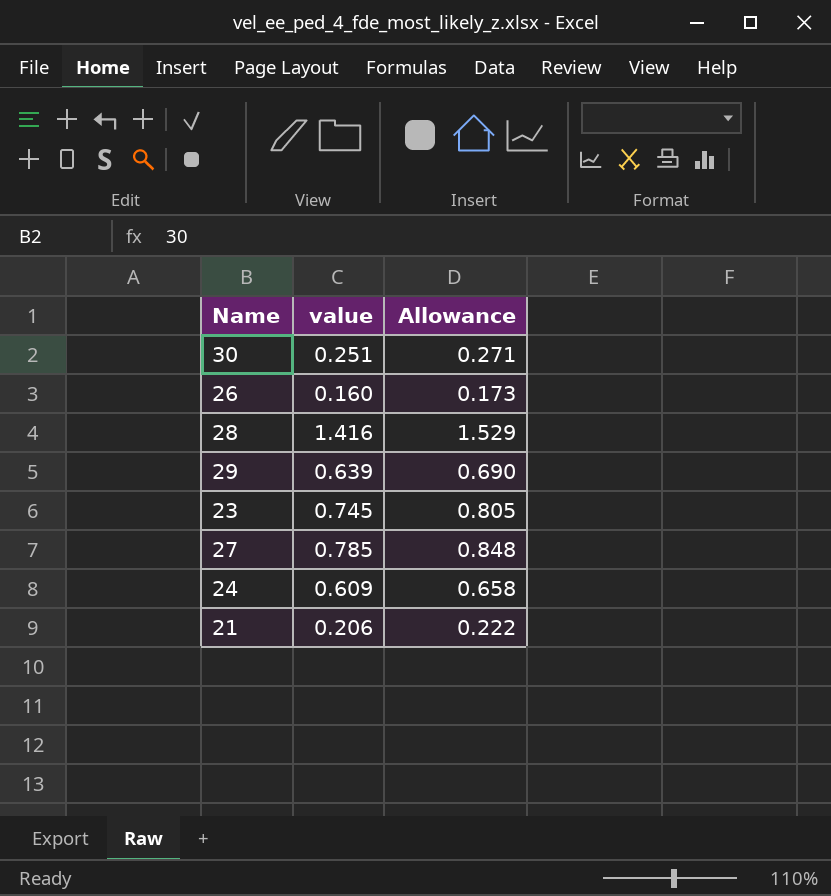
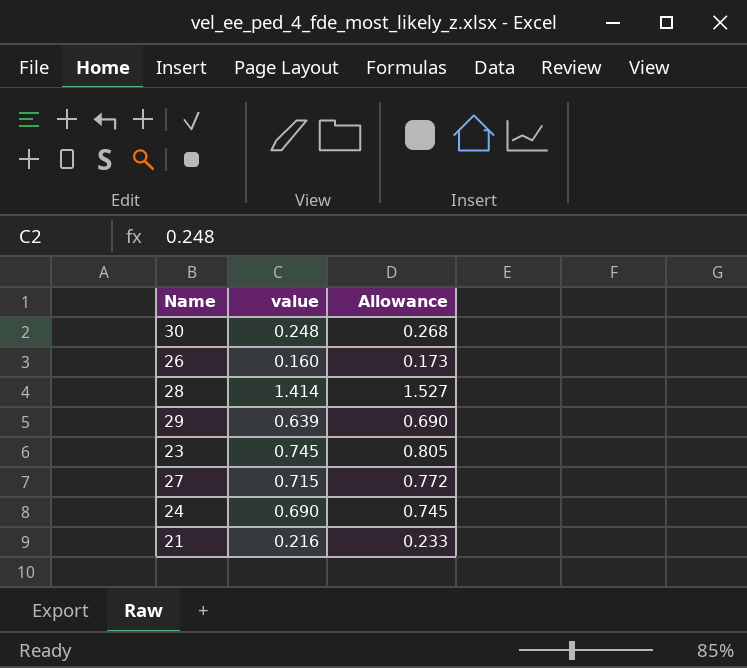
30 | value: 0.251 -> 0.248
30 | Allowance: 0.271 -> 0.268
28 | value: 1.416 -> 1.414
28 | Allowance: 1.529 -> 1.527
27 | value: 0.785 -> 0.715
27 | Allowance: 0.848 -> 0.772
24 | value: 0.609 -> 0.690
24 | Allowance: 0.658 -> 0.745
21 | value: 0.206 -> 0.216
21 | Allowance: 0.222 -> 0.233

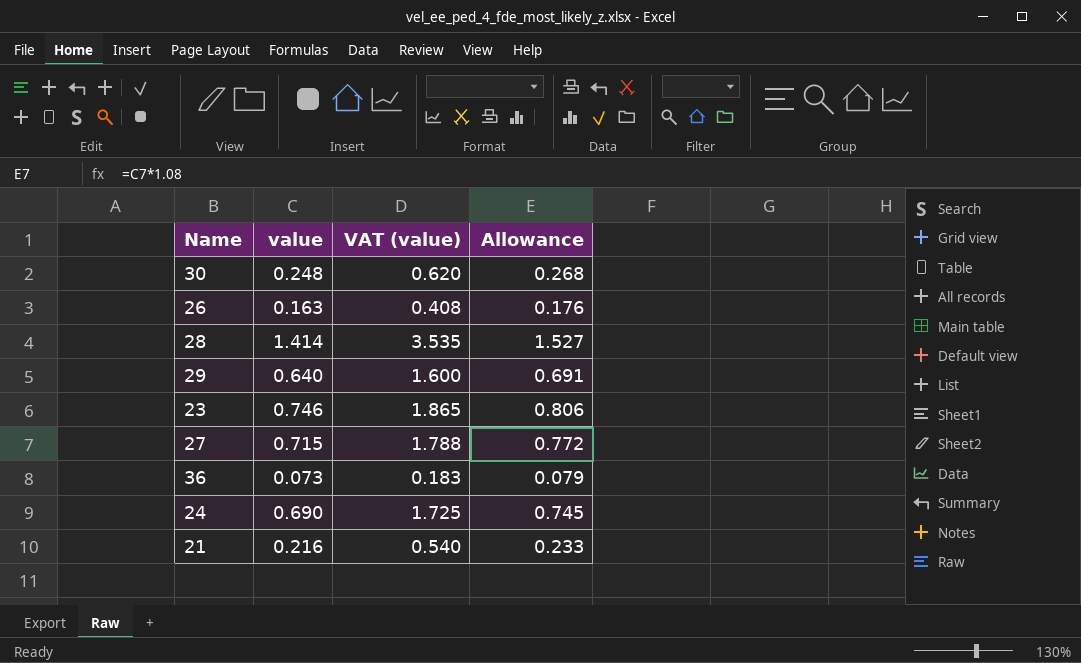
column VAT (value) | formula: none -> [value] * 2.5
26 | value: 0.160 -> 0.163
26 | Allowance: 0.173 -> 0.176
29 | value: 0.639 -> 0.640
29 | Allowance: 0.690 -> 0.691
23 | value: 0.745 -> 0.746
23 | Allowance: 0.805 -> 0.806
row 36: none -> 0.073 | 0.183 | 0.079

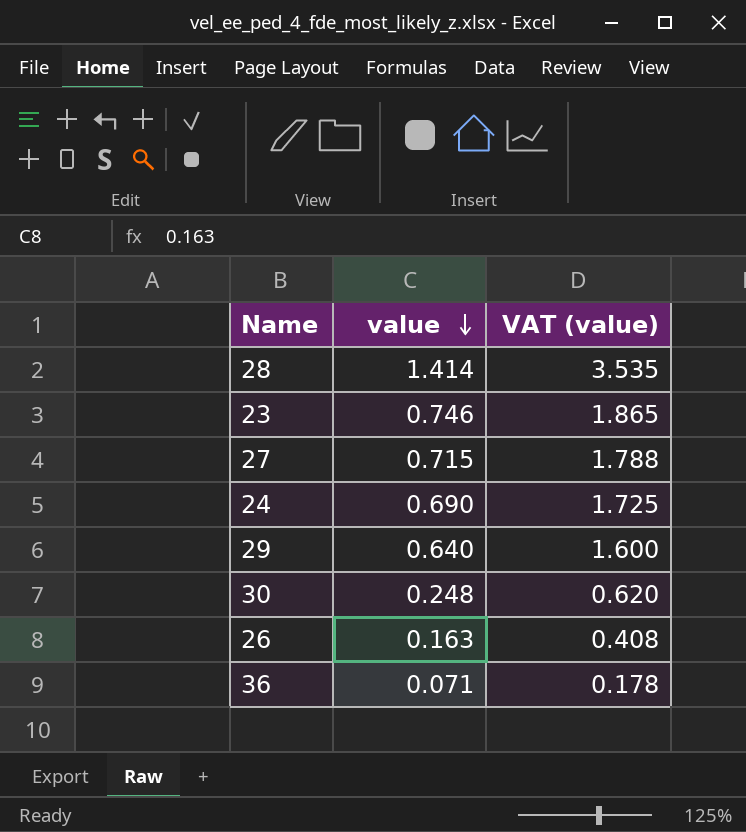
row order: none -> value descending
column Allowance | formula: [value] * 1.08 -> none
row 21: 0.216 | 0.540 | 0.233 -> none
36 | value: 0.073 -> 0.071
36 | VAT (value): 0.183 -> 0.178

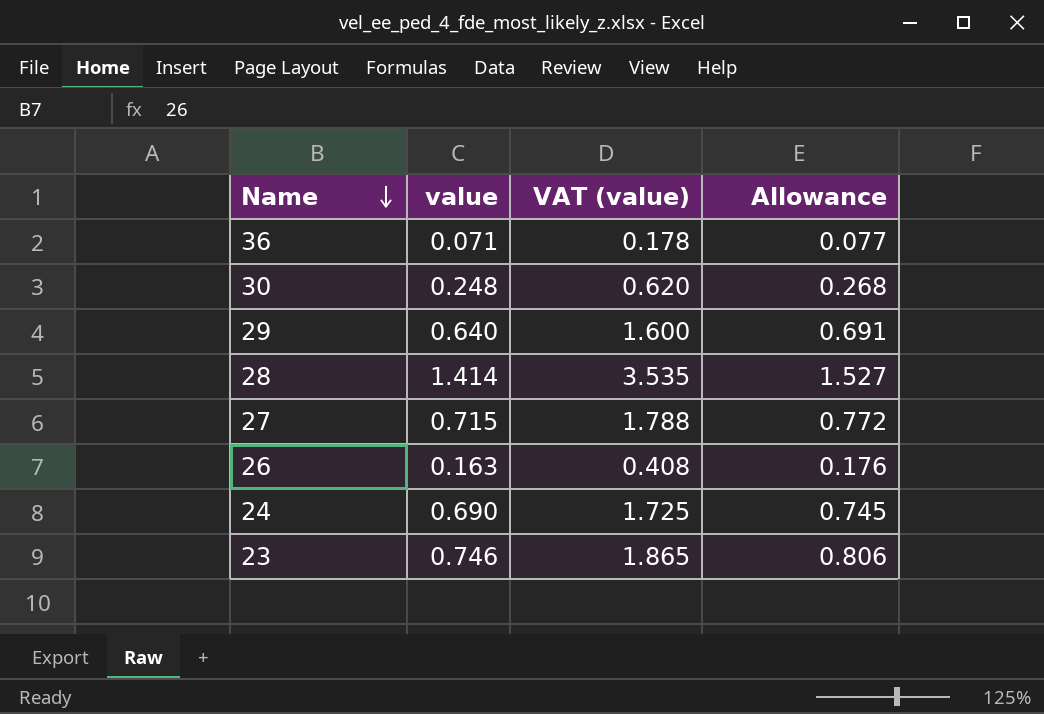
row order: value descending -> Name descending
column Allowance | formula: none -> [value] * 1.08

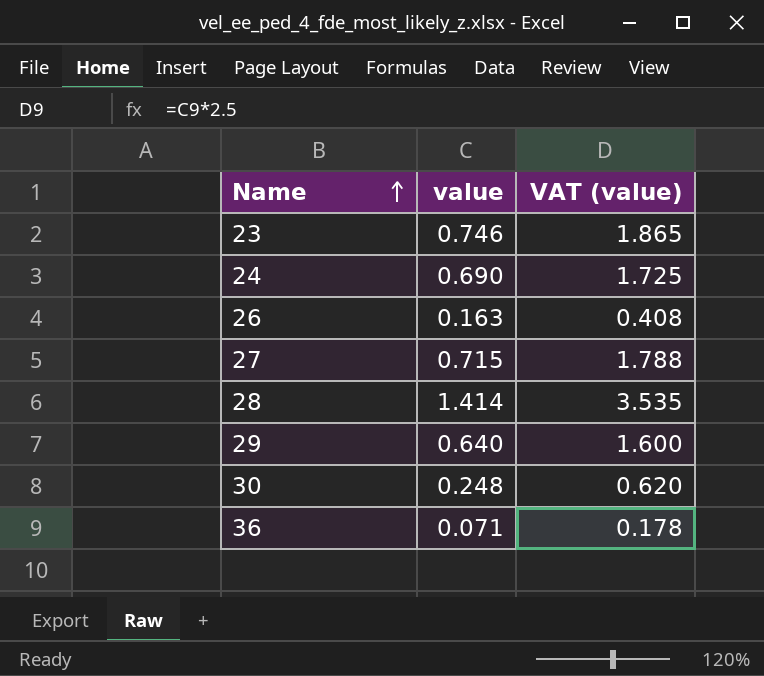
row order: Name descending -> Name ascending
column Allowance | formula: [value] * 1.08 -> none

